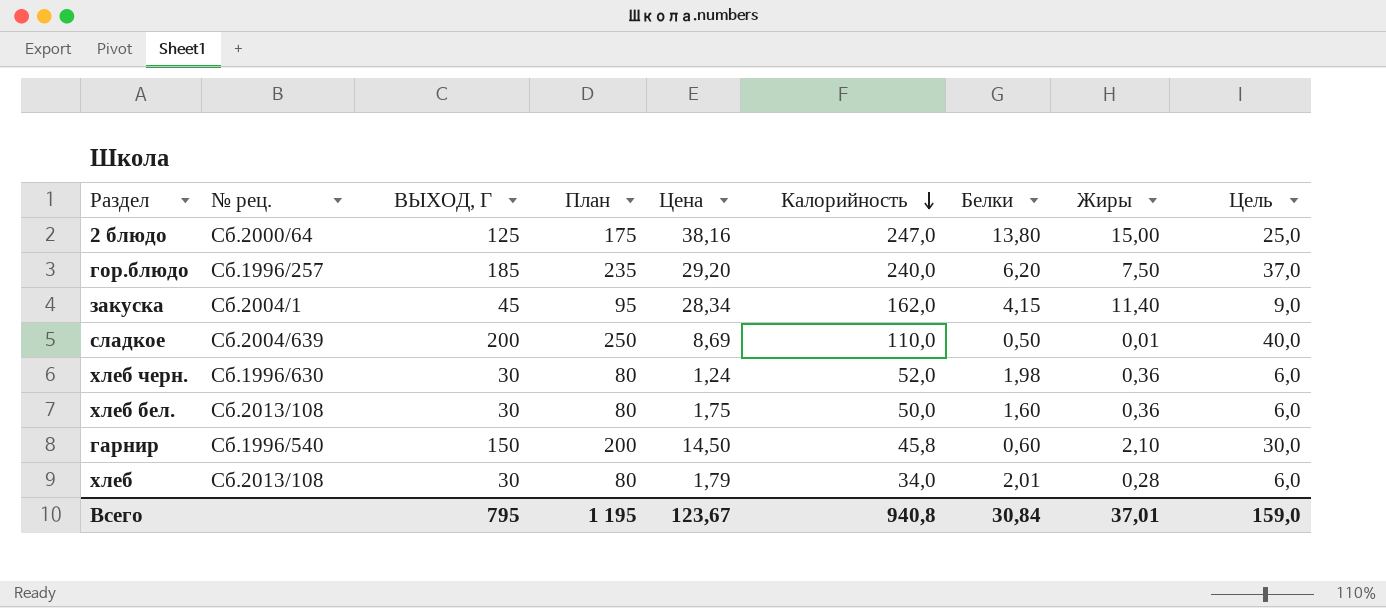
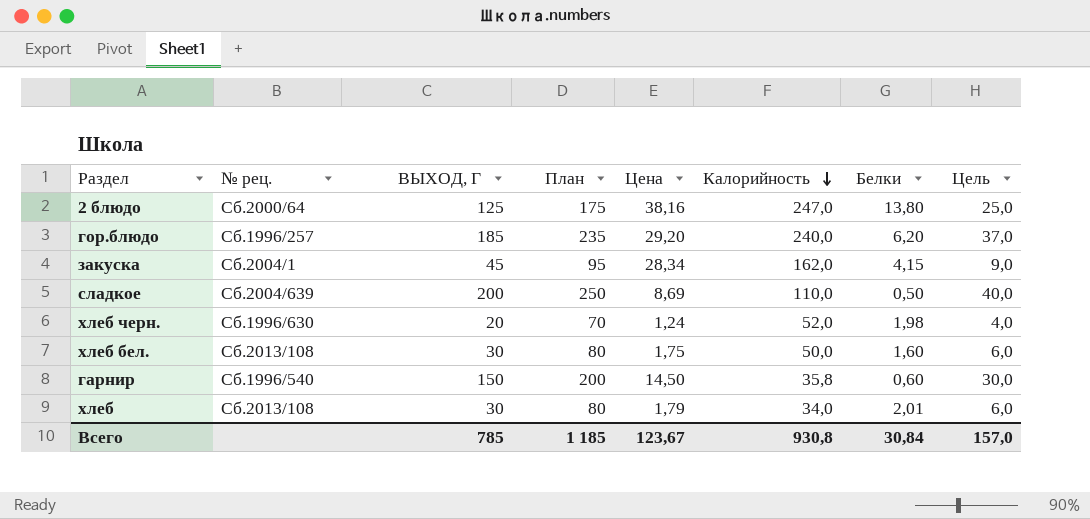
column Жиры | position: 8 -> none
хлеб черн. | ВЫХОД, Г: 30 -> 20
хлеб черн. | План: 80 -> 70
хлеб черн. | Цель: 6,0 -> 4,0
гарнир | Калорийность: 45,8 -> 35,8
Всего | ВЫХОД, Г: 795 -> 785
Всего | План: 1 195 -> 1 185
Всего | Калорийность: 940,8 -> 930,8
Всего | Цель: 159,0 -> 157,0

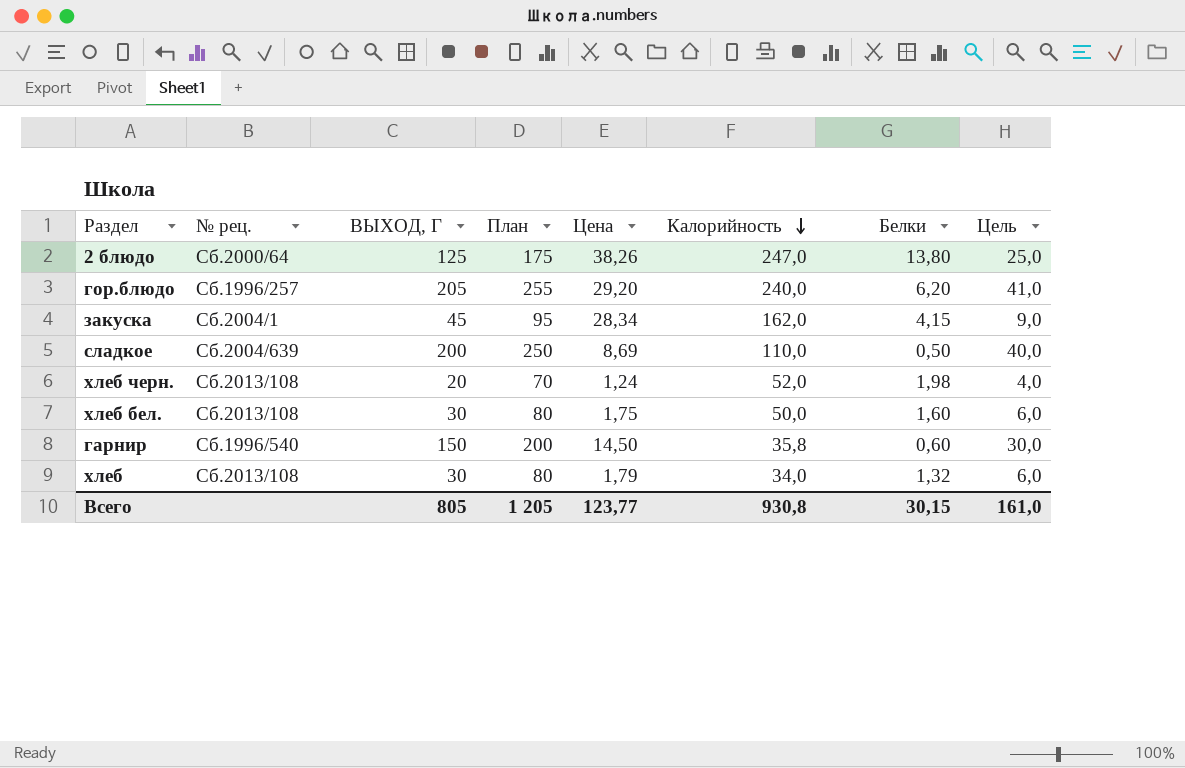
2 блюдо | Цена: 38,16 -> 38,26
гор.блюдо | ВЫХОД, Г: 185 -> 205
гор.блюдо | План: 235 -> 255
гор.блюдо | Цель: 37,0 -> 41,0
хлеб черн. | № рец.: Сб.1996/630 -> Сб.2013/108
хлеб | Белки: 2,01 -> 1,32
Всего | ВЫХОД, Г: 785 -> 805
Всего | План: 1 185 -> 1 205
Всего | Цена: 123,67 -> 123,77
Всего | Белки: 30,84 -> 30,15
Всего | Цель: 157,0 -> 161,0

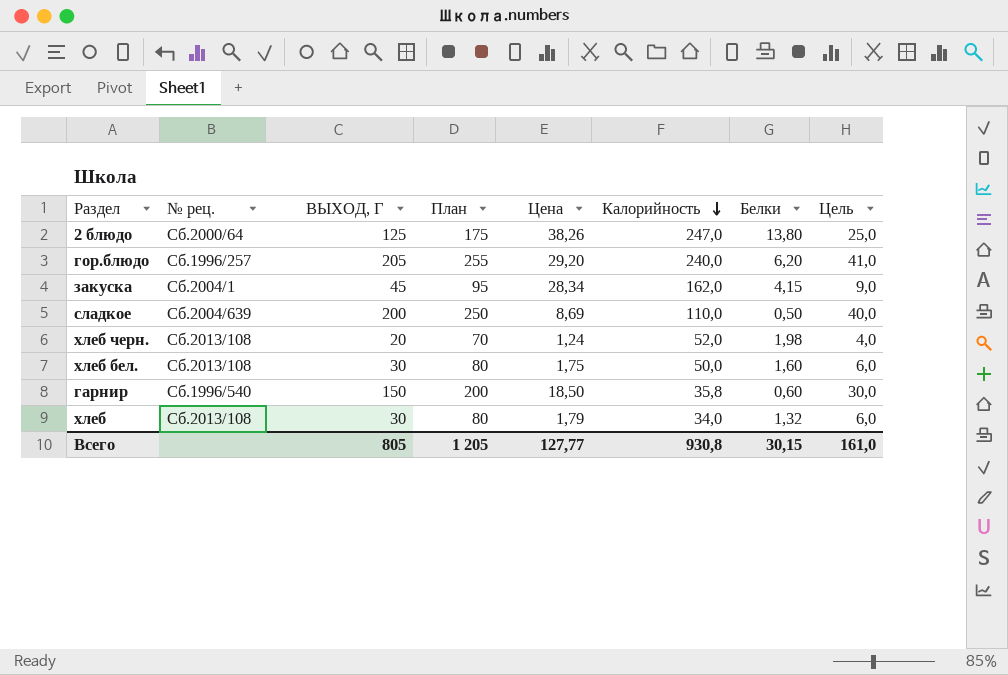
гарнир | Цена: 14,50 -> 18,50
Всего | Цена: 123,77 -> 127,77

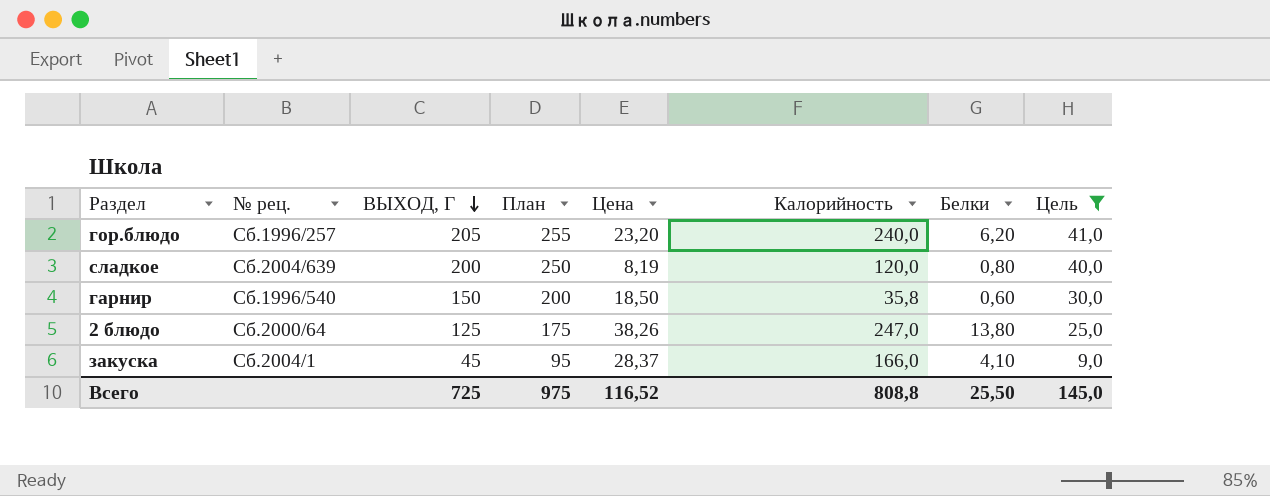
filter: none -> Цель >= 9,0
row order: Калорийность descending -> ВЫХОД, Г descending
гор.блюдо | Цена: 29,20 -> 23,20
сладкое | Цена: 8,69 -> 8,19
сладкое | Калорийность: 110,0 -> 120,0
сладкое | Белки: 0,50 -> 0,80
закуска | Цена: 28,34 -> 28,37
закуска | Калорийность: 162,0 -> 166,0
закуска | Белки: 4,15 -> 4,10
Всего | ВЫХОД, Г: 805 -> 725
Всего | План: 1 205 -> 975
Всего | Цена: 127,77 -> 116,52
Всего | Калорийность: 930,8 -> 808,8
Всего | Белки: 30,15 -> 25,50
Всего | Цель: 161,0 -> 145,0

